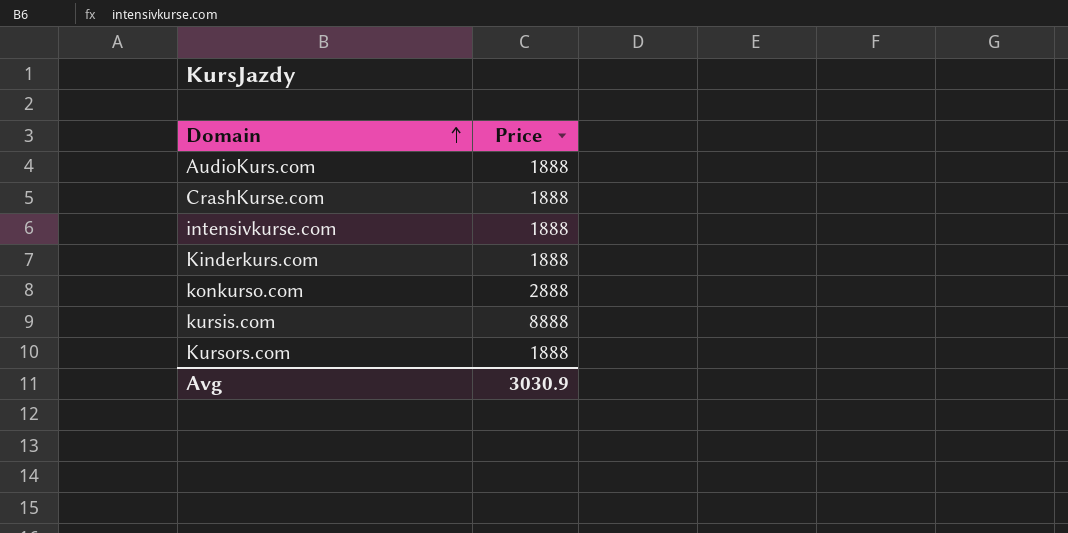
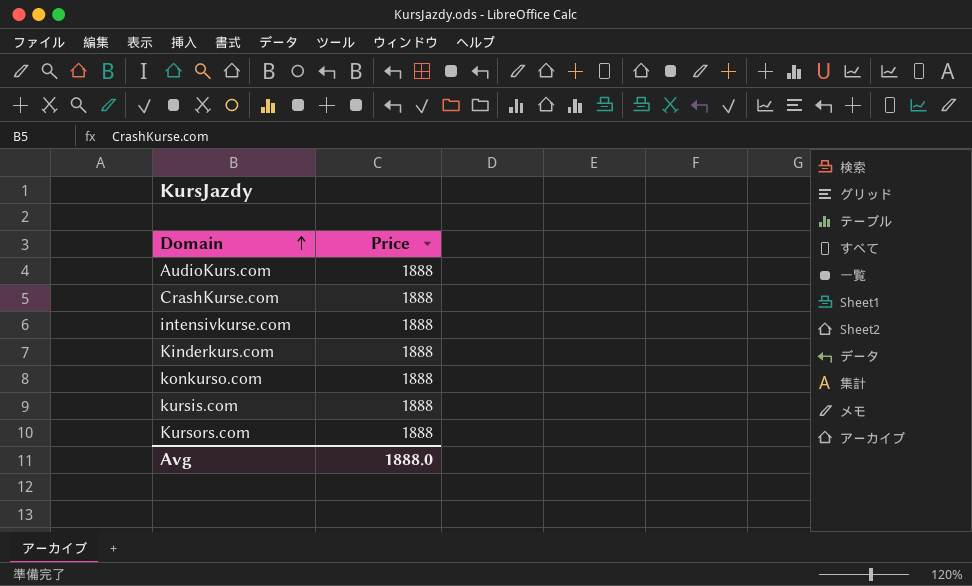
konkurso.com | Price: 2888 -> 1888
kursis.com | Price: 8888 -> 1888
Avg | Price: 3030.9 -> 1888.0

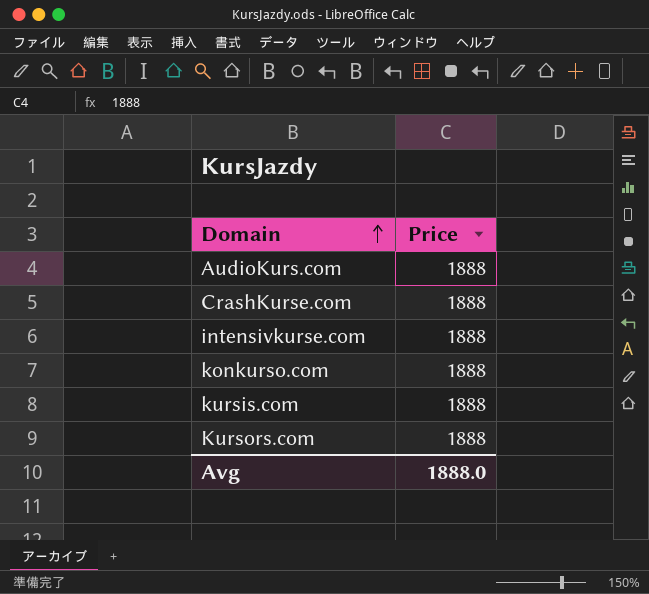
row Kinderkurs.com: 1888 -> none

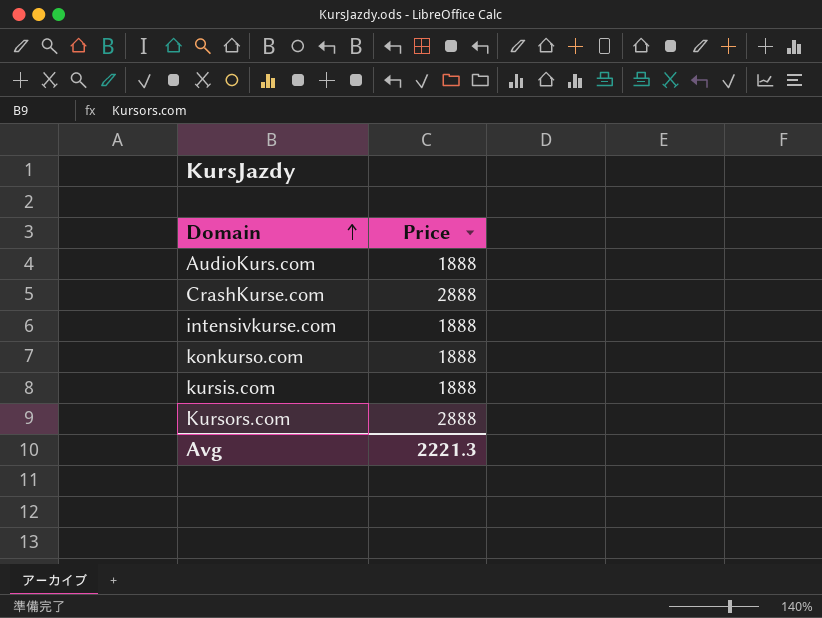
CrashKurse.com | Price: 1888 -> 2888
Kursors.com | Price: 1888 -> 2888
Avg | Price: 1888.0 -> 2221.3

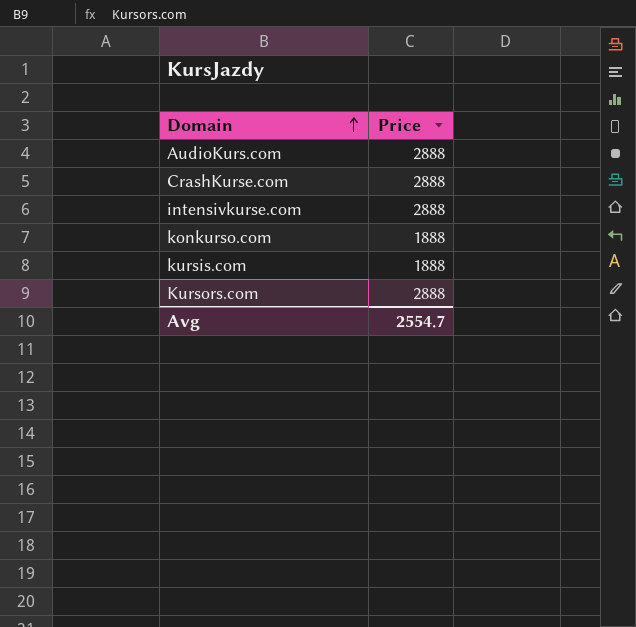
AudioKurs.com | Price: 1888 -> 2888
intensivkurse.com | Price: 1888 -> 2888
Avg | Price: 2221.3 -> 2554.7

